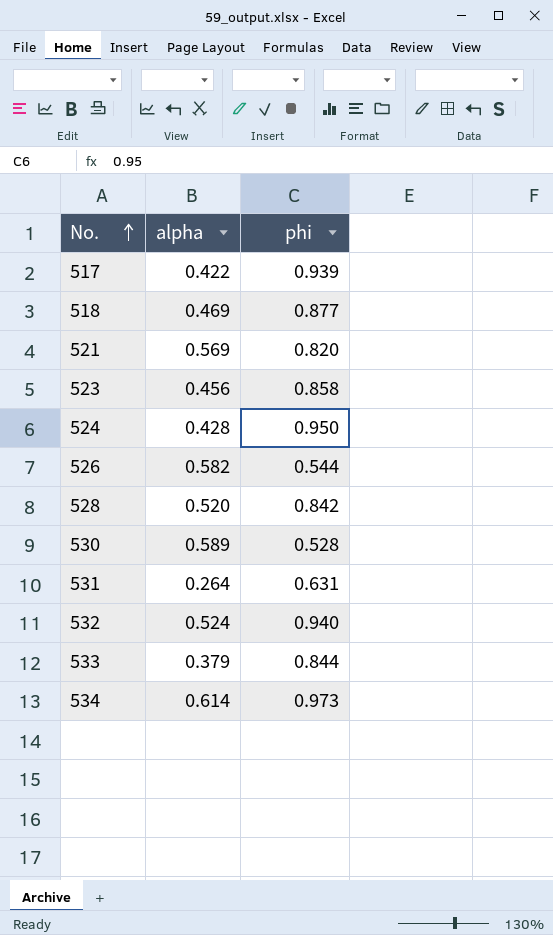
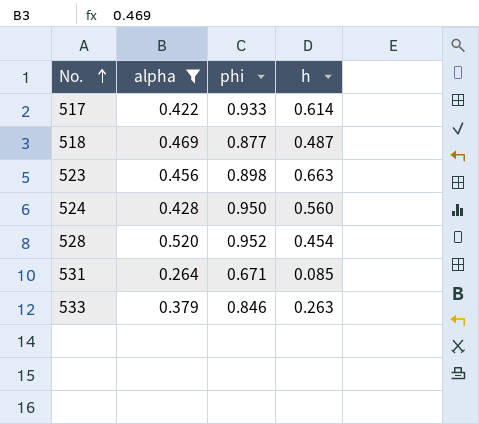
filter: none -> alpha <= 0.520
column h | position: none -> 4
517 | phi: 0.939 -> 0.933
523 | phi: 0.858 -> 0.898
528 | phi: 0.842 -> 0.952
531 | phi: 0.631 -> 0.671
533 | phi: 0.844 -> 0.846

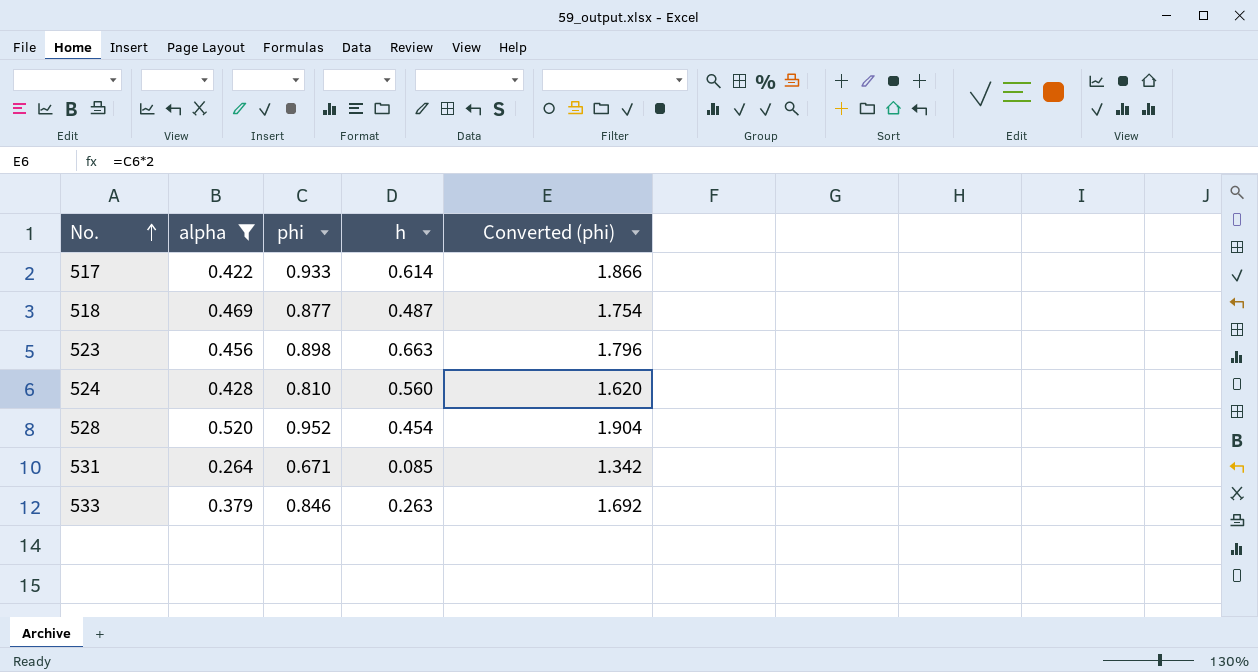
column Converted (phi) | formula: none -> [phi] * 2
524 | phi: 0.950 -> 0.810

